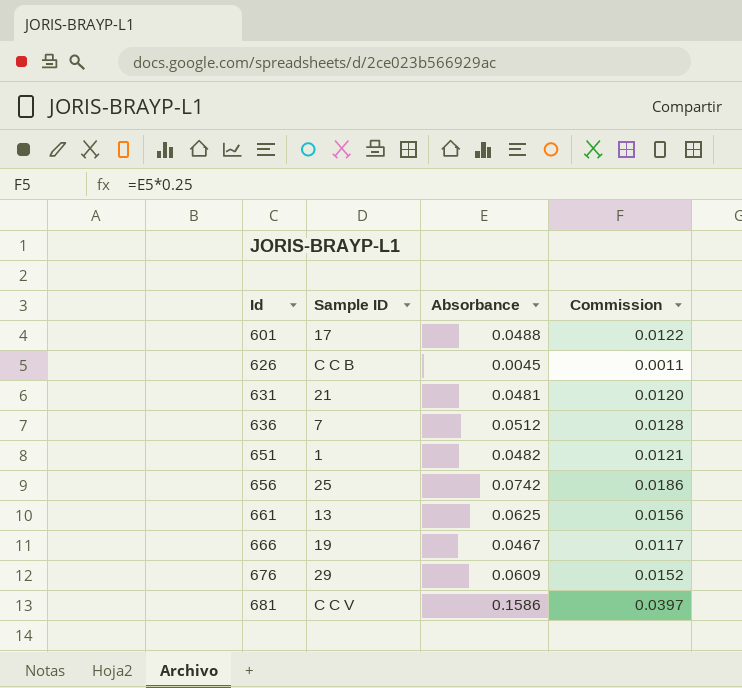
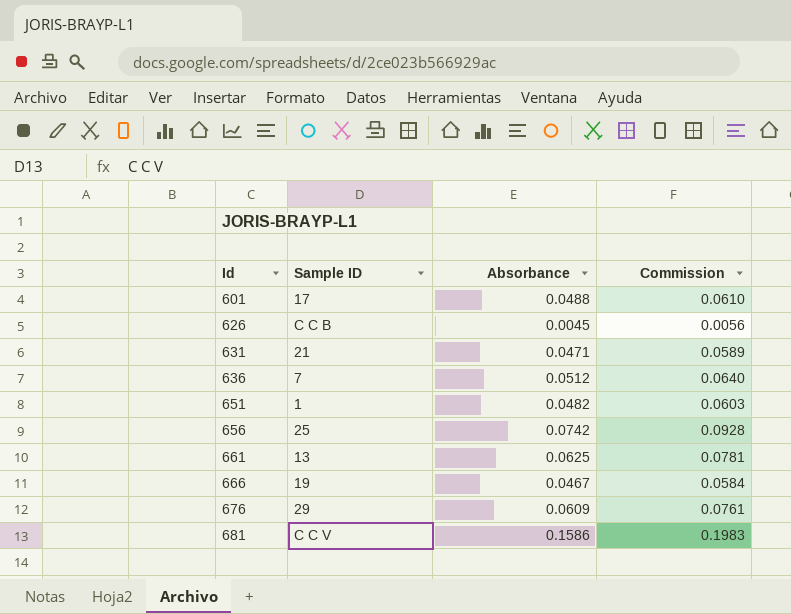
column Commission | formula: [Absorbance] * 0.25 -> [Absorbance] * 1.25
631 | Absorbance: 0.0481 -> 0.0471

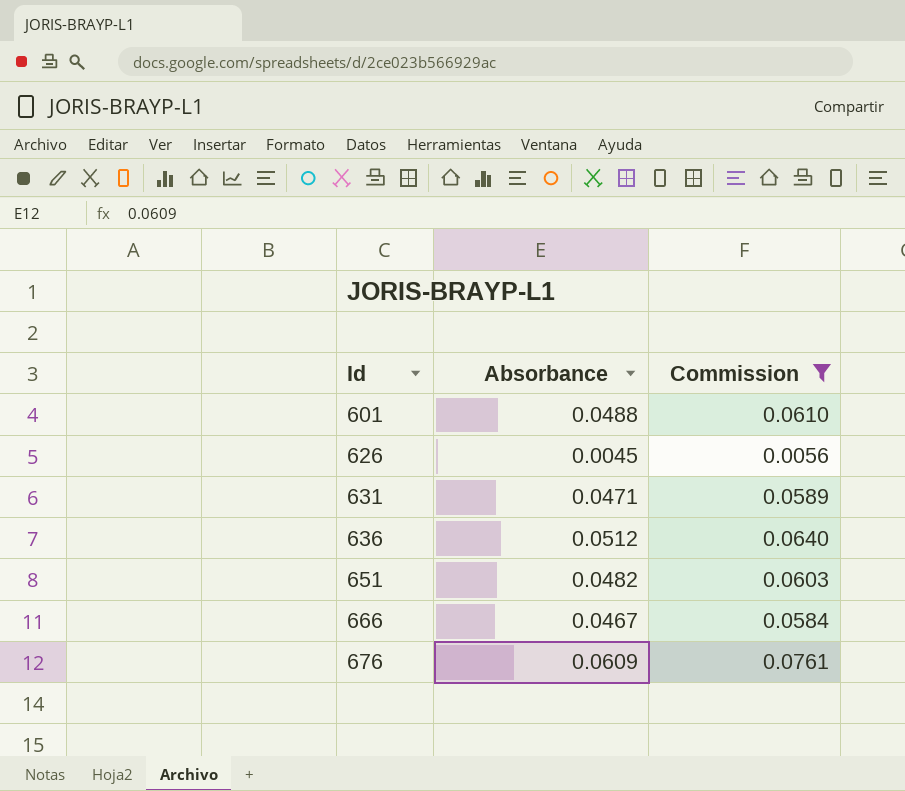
filter: none -> Commission <= 0.0761
column Sample ID | position: 2 -> none

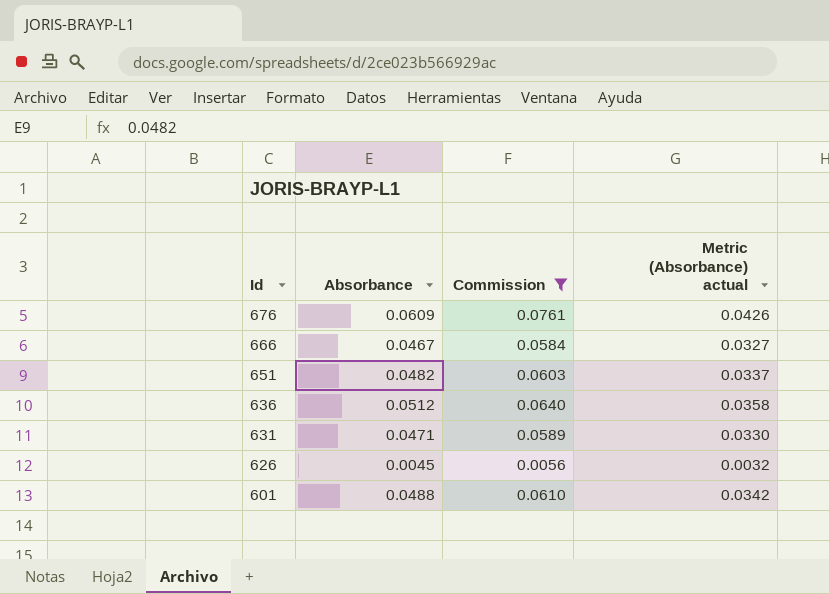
row order: Id ascending -> Id descending
column Metric (Absorbance) actual | formula: none -> [Absorbance] * 0.7

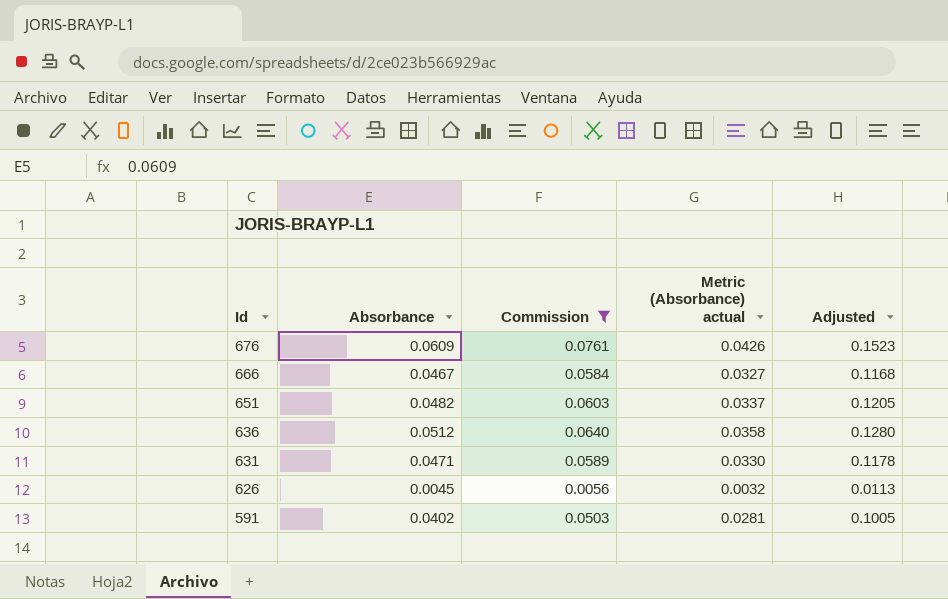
column Adjusted | formula: none -> [Absorbance] * 2.5
row 601: 0.0488 | 0.0610 | 0.0342 -> none
row 591: none -> 0.0402 | 0.0503 | 0.0281 | 0.1005

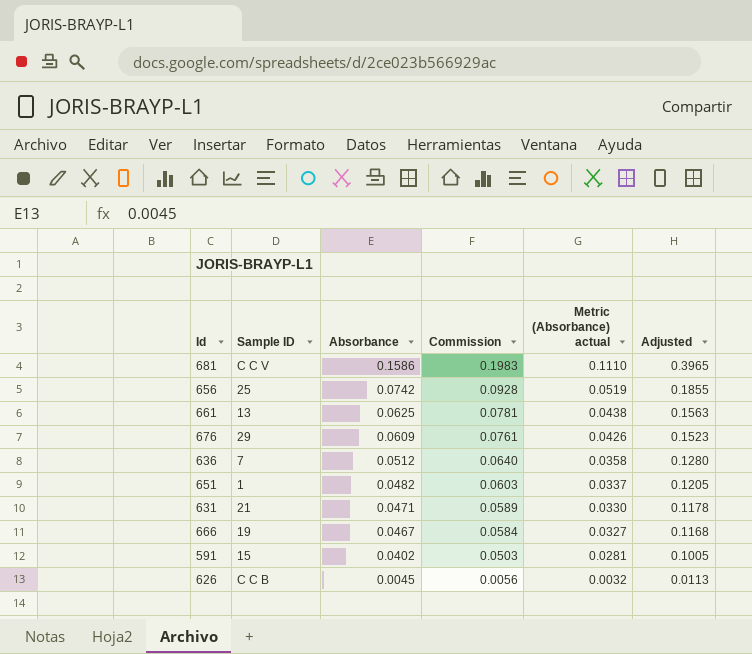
filter: Commission <= 0.0761 -> none
row order: Id descending -> Absorbance descending
column Sample ID | position: none -> 2

